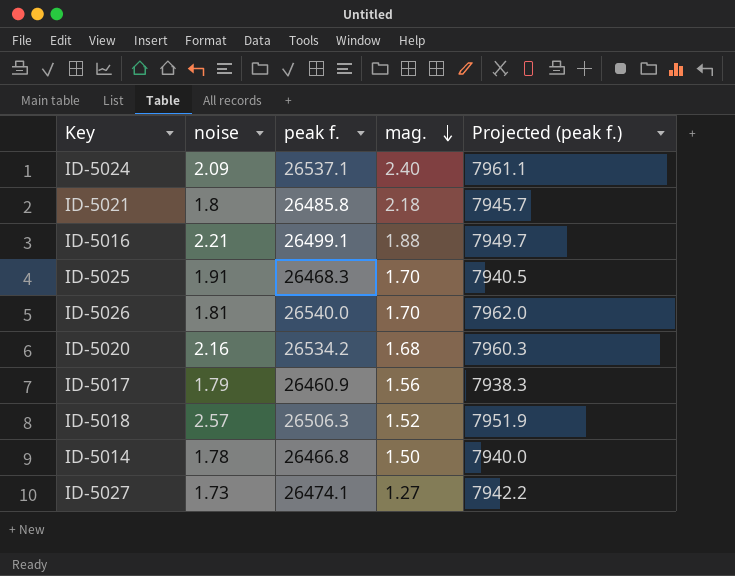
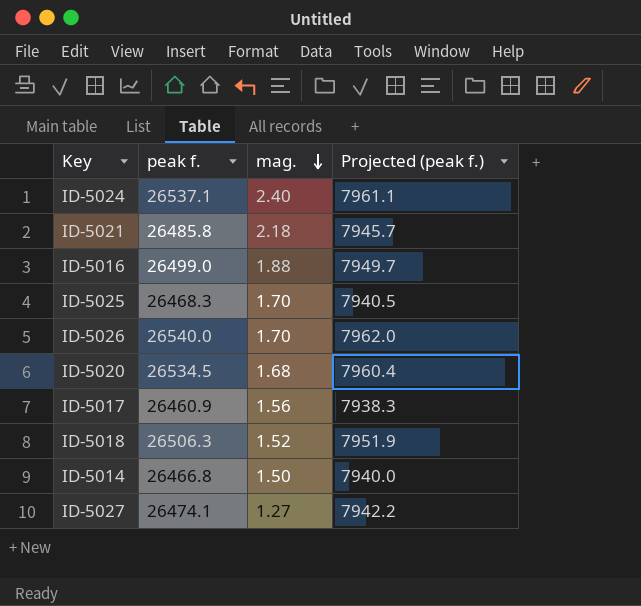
column noise | position: 2 -> none
ID-5016 | peak f.: 26499.1 -> 26499.0
ID-5020 | peak f.: 26534.2 -> 26534.5
ID-5020 | Projected (peak f.): 7960.3 -> 7960.4

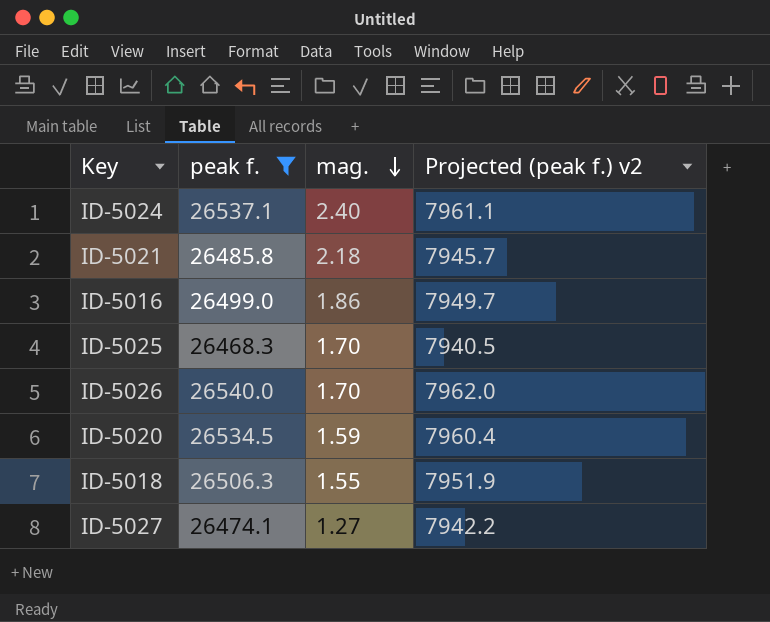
filter: none -> peak f. >= 26468.3
column name: Projected (peak f.) -> Projected (peak f.) v2
ID-5016 | mag.: 1.88 -> 1.86
ID-5020 | mag.: 1.68 -> 1.59
ID-5018 | mag.: 1.52 -> 1.55

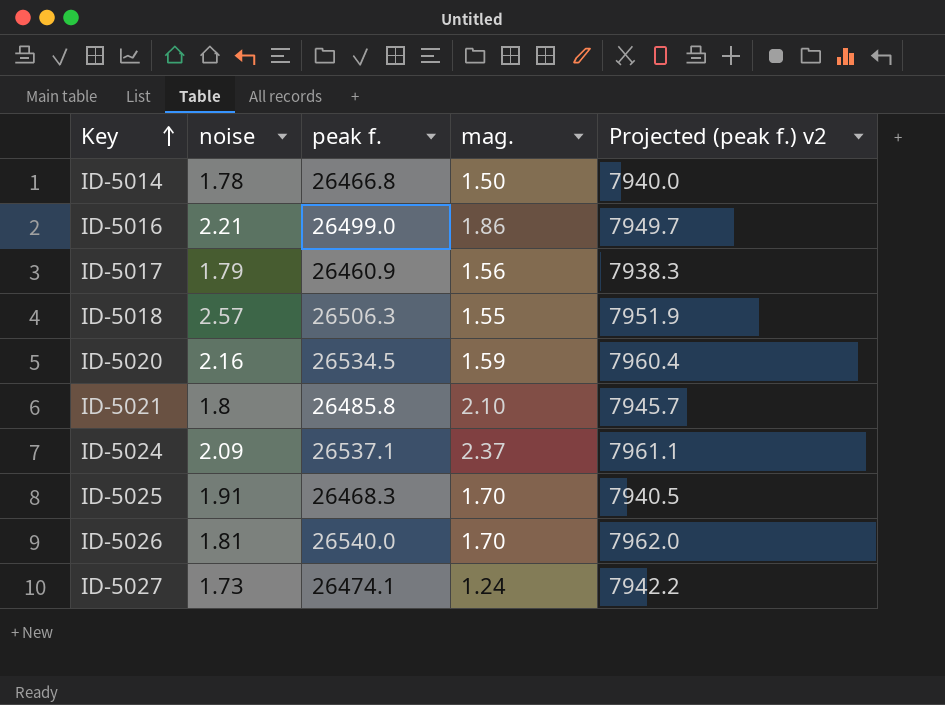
filter: peak f. >= 26468.3 -> none
row order: mag. descending -> Key ascending
column noise | position: none -> 2
ID-5021 | mag.: 2.18 -> 2.10
ID-5024 | mag.: 2.40 -> 2.37
ID-5027 | mag.: 1.27 -> 1.24

